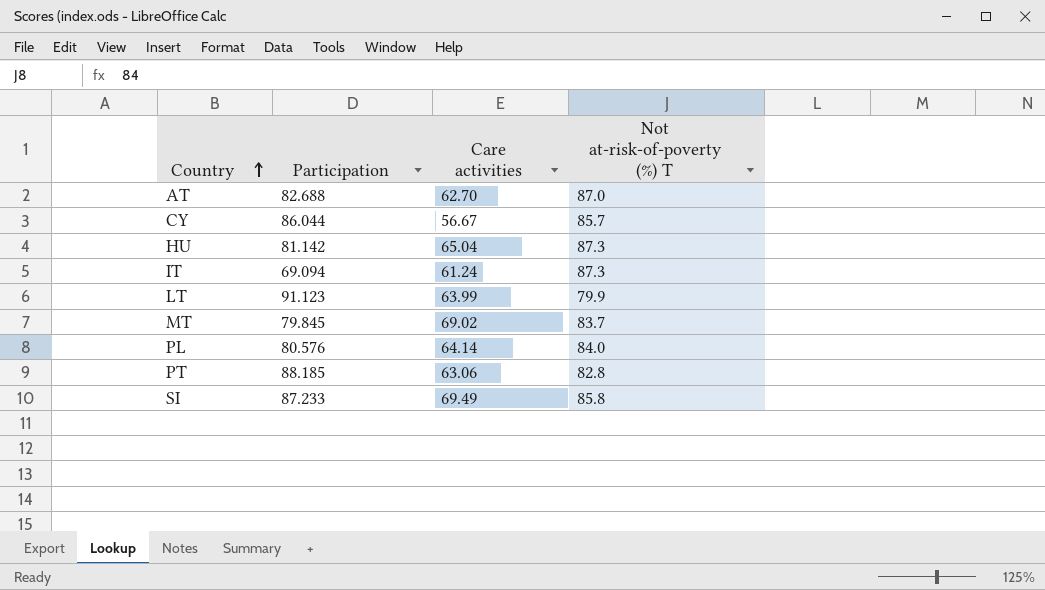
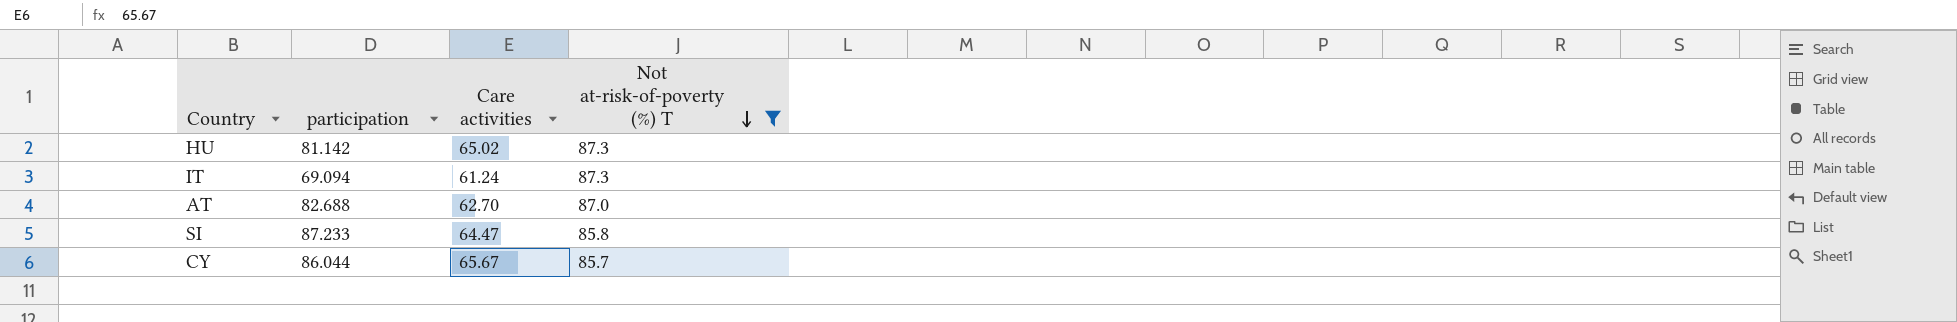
filter: none -> Not at-risk-of-poverty (%) T >= 85.7
row order: Country ascending -> Not at-risk-of-poverty (%) T descending
column name: Participation -> participation
HU | Care activities: 65.04 -> 65.02
SI | Care activities: 69.49 -> 64.47
CY | Care activities: 56.67 -> 65.67

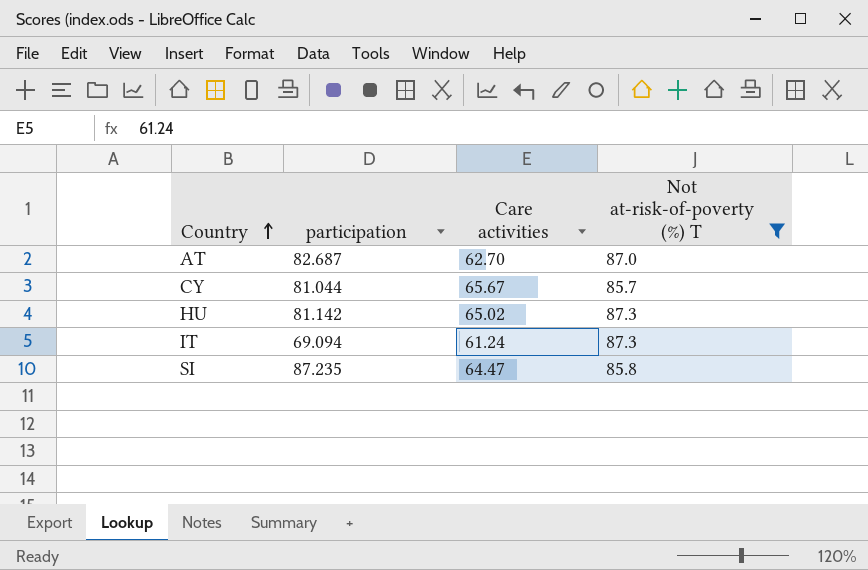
row order: Not at-risk-of-poverty (%) T descending -> Country ascending
AT | participation: 82.688 -> 82.687
CY | participation: 86.044 -> 81.044
SI | participation: 87.233 -> 87.235

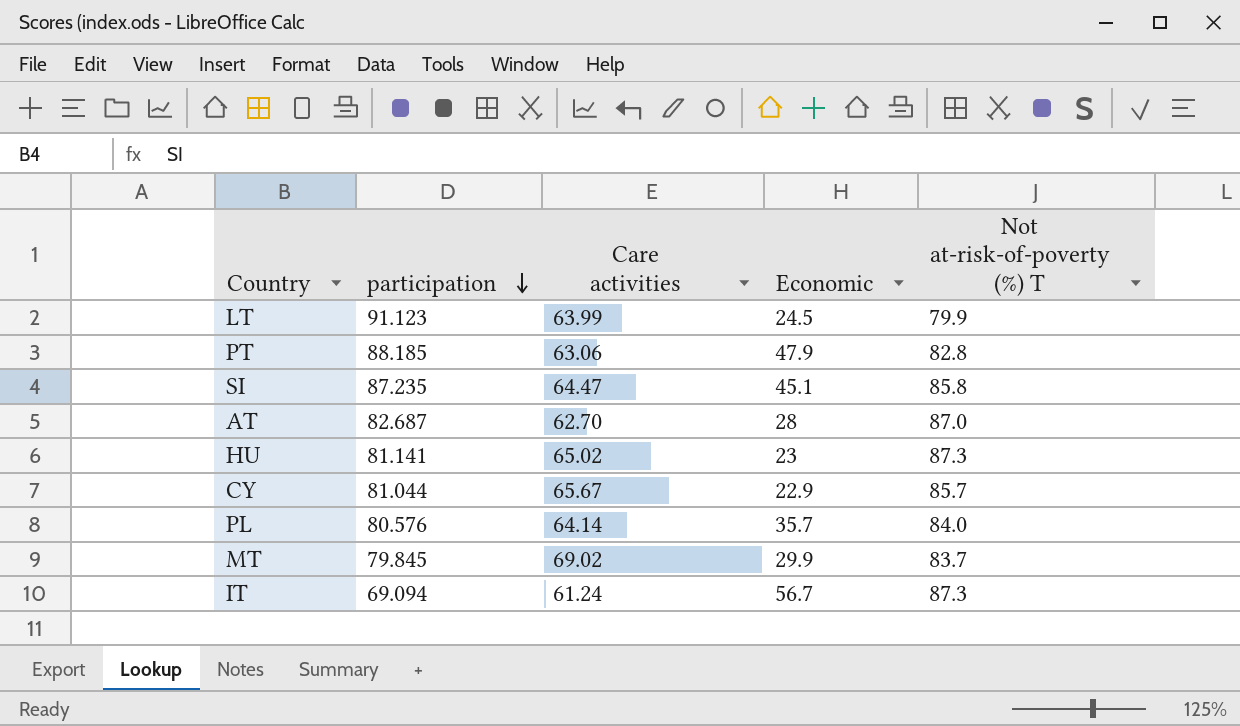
filter: Not at-risk-of-poverty (%) T >= 85.7 -> none
row order: Country ascending -> participation descending
column Economic | position: none -> 4
HU | participation: 81.142 -> 81.141

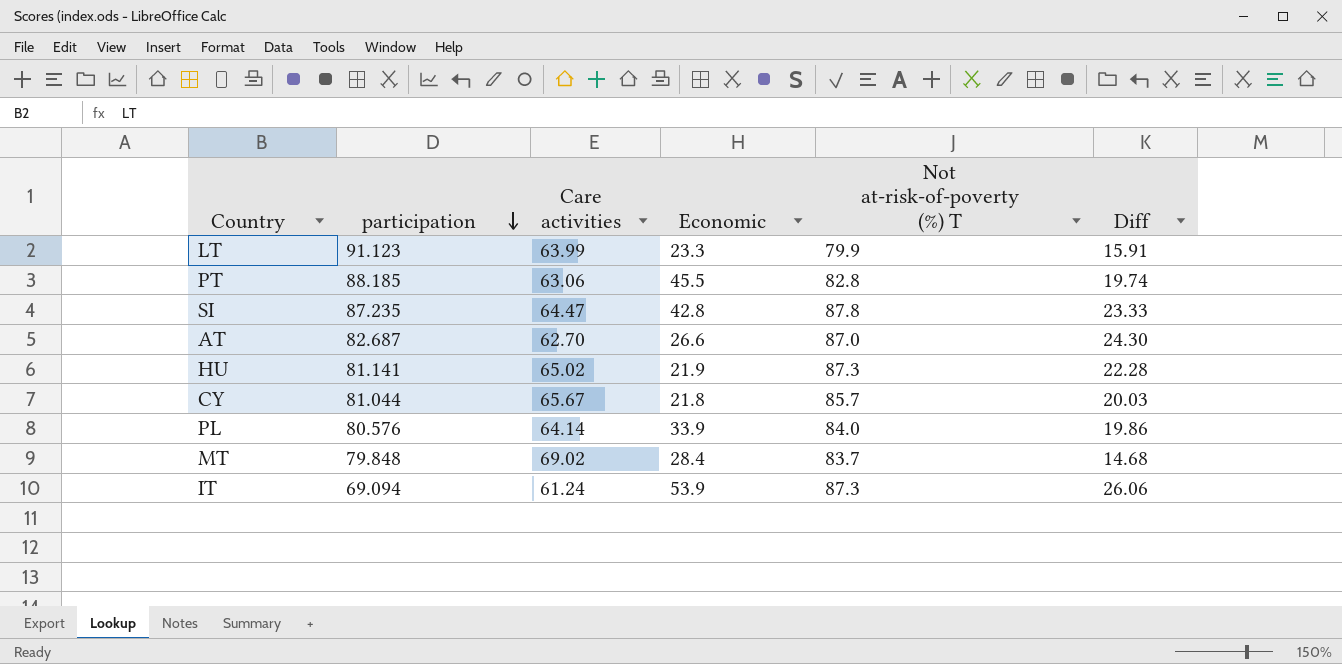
column Diff | formula: none -> [Not at-risk-of-poverty (%) T] - [Care activities]
LT | Economic: 24.5 -> 23.3
PT | Economic: 47.9 -> 45.5
SI | Economic: 45.1 -> 42.8
SI | Not at-risk-of-poverty (%) T: 85.8 -> 87.8
AT | Economic: 28 -> 26.6
HU | Economic: 23 -> 21.9
CY | Economic: 22.9 -> 21.8
PL | Economic: 35.7 -> 33.9
MT | participation: 79.845 -> 79.848
MT | Economic: 29.9 -> 28.4
IT | Economic: 56.7 -> 53.9

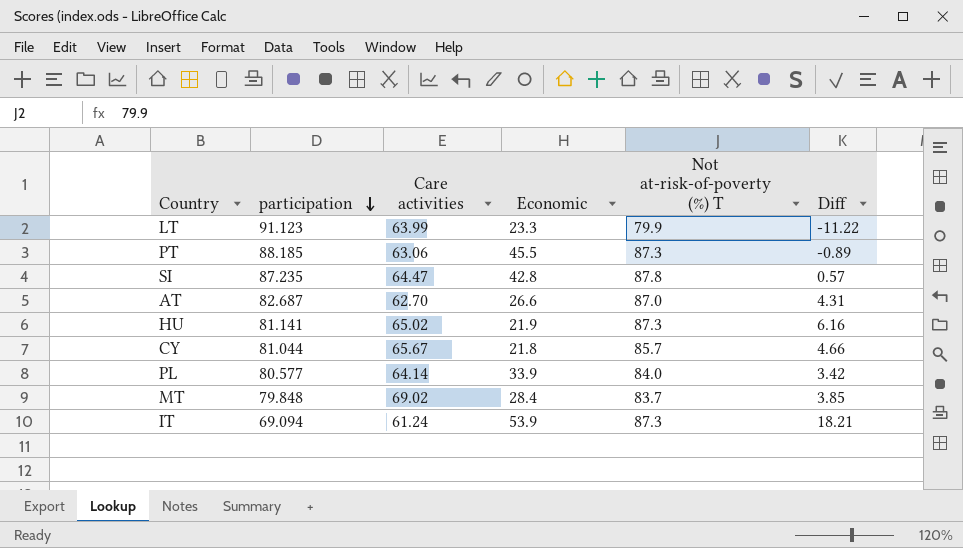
column Diff | formula: [Not at-risk-of-poverty (%) T] - [Care activities] -> [Not at-risk-of-poverty (%) T] - [participation]
PT | Not at-risk-of-poverty (%) T: 82.8 -> 87.3
PL | participation: 80.576 -> 80.577

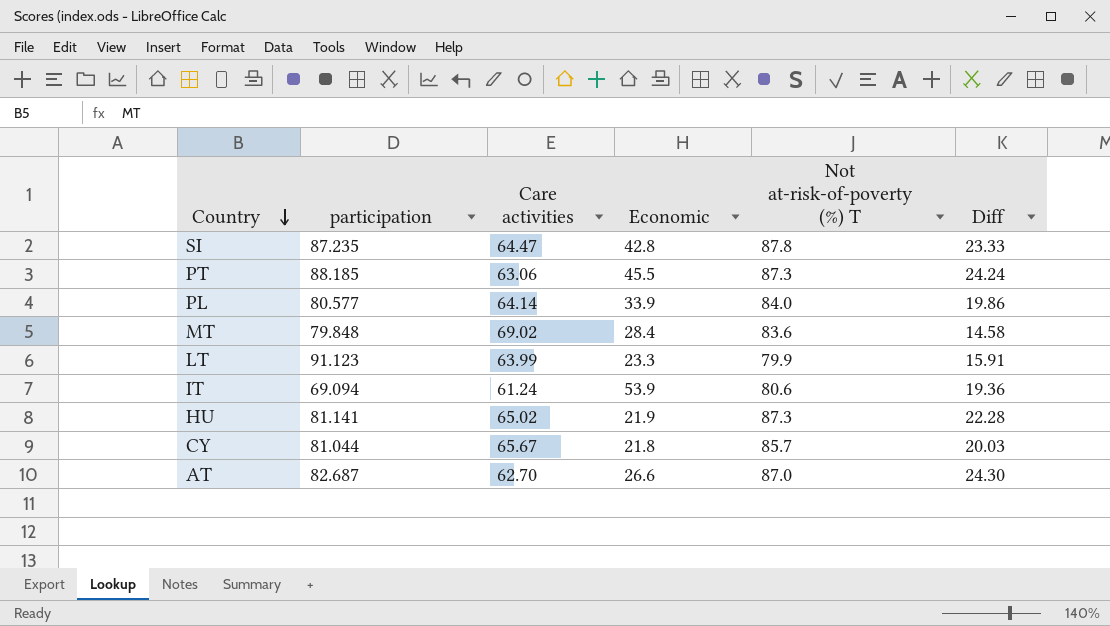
row order: participation descending -> Country descending
column Diff | formula: [Not at-risk-of-poverty (%) T] - [participation] -> [Not at-risk-of-poverty (%) T] - [Care activities]
MT | Not at-risk-of-poverty (%) T: 83.7 -> 83.6
IT | Not at-risk-of-poverty (%) T: 87.3 -> 80.6

